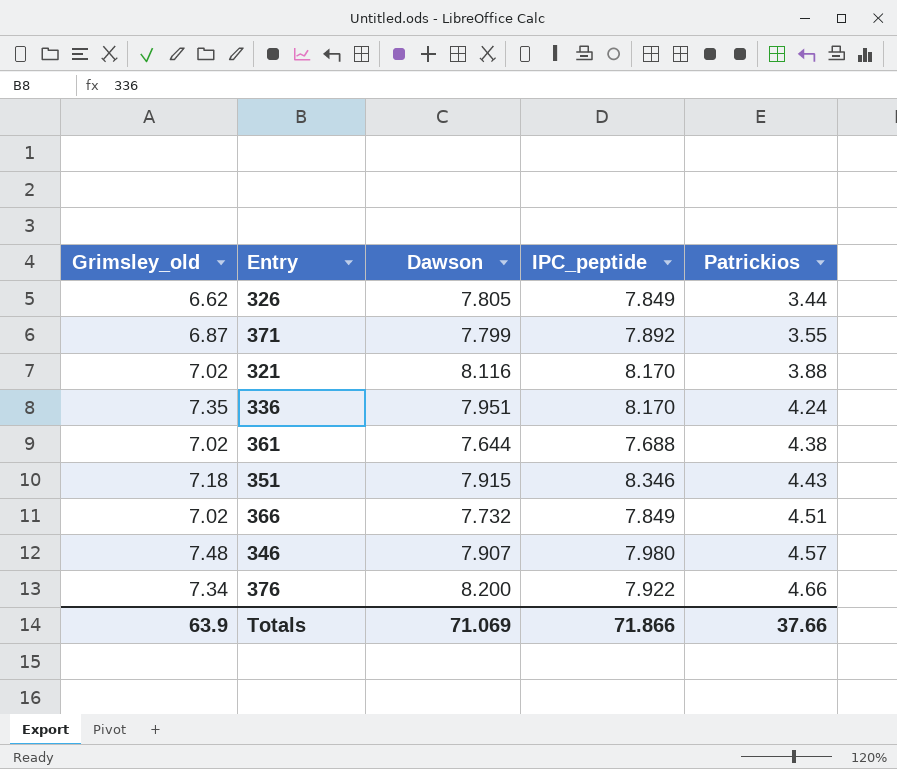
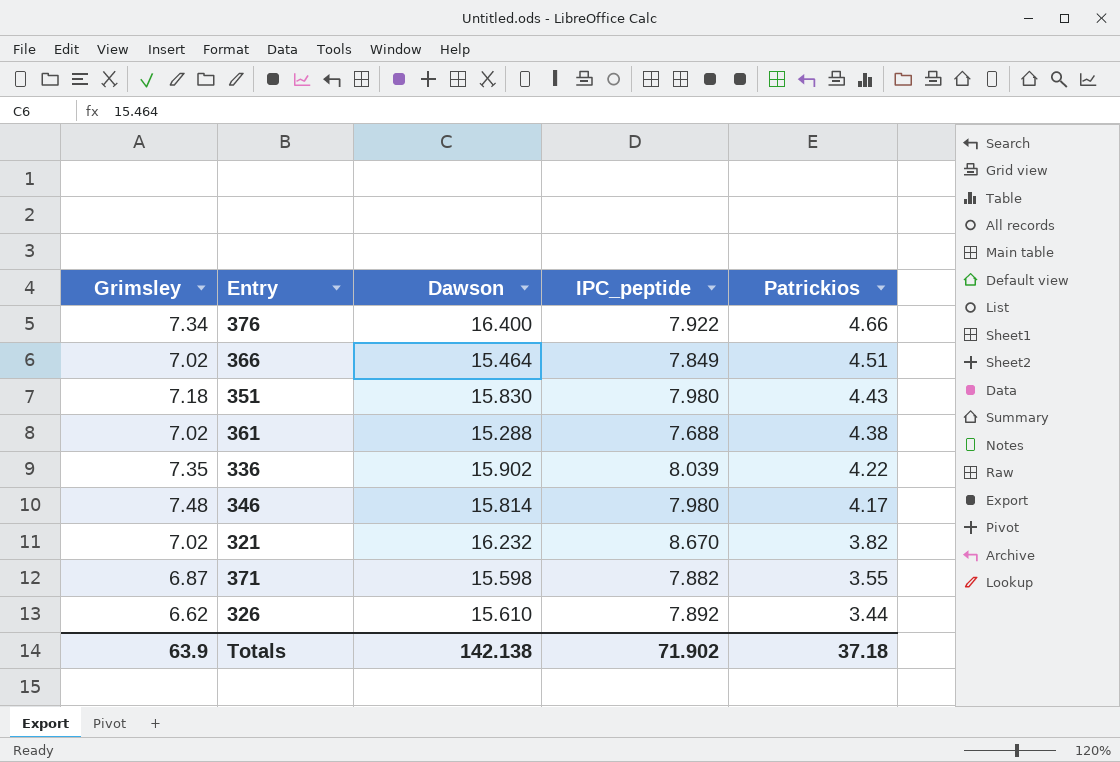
row order: Patrickios ascending -> Patrickios descending
column name: Grimsley_old -> Grimsley
376 | Dawson: 8.200 -> 16.400
366 | Dawson: 7.732 -> 15.464
351 | Dawson: 7.915 -> 15.830
351 | IPC_peptide: 8.346 -> 7.980
361 | Dawson: 7.644 -> 15.288
336 | Dawson: 7.951 -> 15.902
336 | IPC_peptide: 8.170 -> 8.039
336 | Patrickios: 4.24 -> 4.22
346 | Dawson: 7.907 -> 15.814
346 | Patrickios: 4.57 -> 4.17
321 | Dawson: 8.116 -> 16.232
321 | IPC_peptide: 8.170 -> 8.670
321 | Patrickios: 3.88 -> 3.82
371 | Dawson: 7.799 -> 15.598
371 | IPC_peptide: 7.892 -> 7.882
326 | Dawson: 7.805 -> 15.610
326 | IPC_peptide: 7.849 -> 7.892
Totals | Dawson: 71.069 -> 142.138
Totals | IPC_peptide: 71.866 -> 71.902
Totals | Patrickios: 37.66 -> 37.18

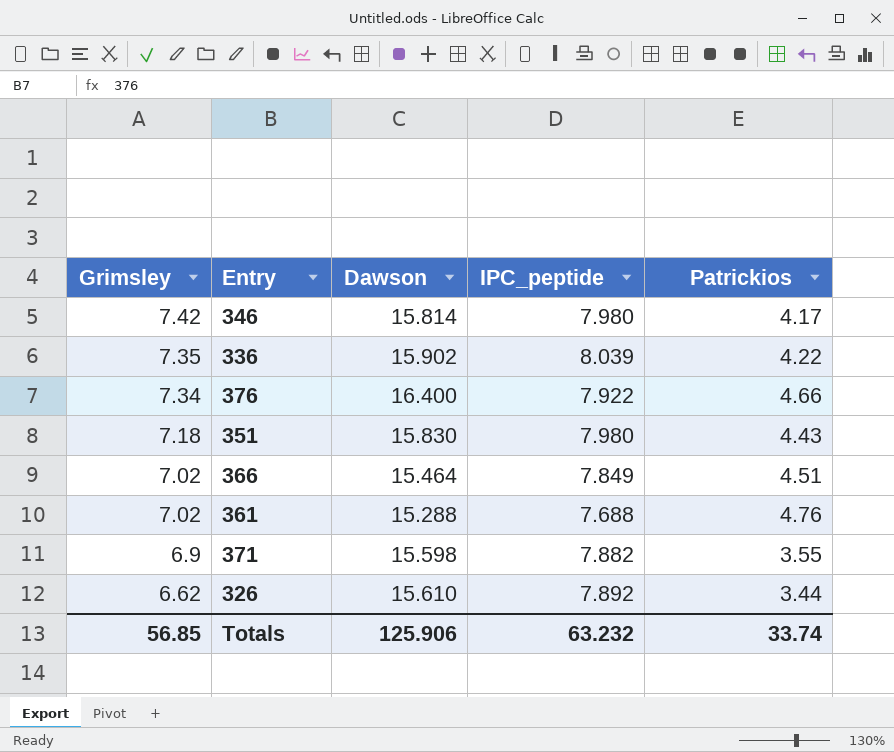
row order: Patrickios descending -> Grimsley descending
row 321: 7.02 | 16.232 | 8.670 | 3.82 -> none
346 | Grimsley: 7.48 -> 7.42
361 | Patrickios: 4.38 -> 4.76
371 | Grimsley: 6.87 -> 6.9
Totals | Grimsley: 63.9 -> 56.85
Totals | Dawson: 142.138 -> 125.906
Totals | IPC_peptide: 71.902 -> 63.232
Totals | Patrickios: 37.18 -> 33.74

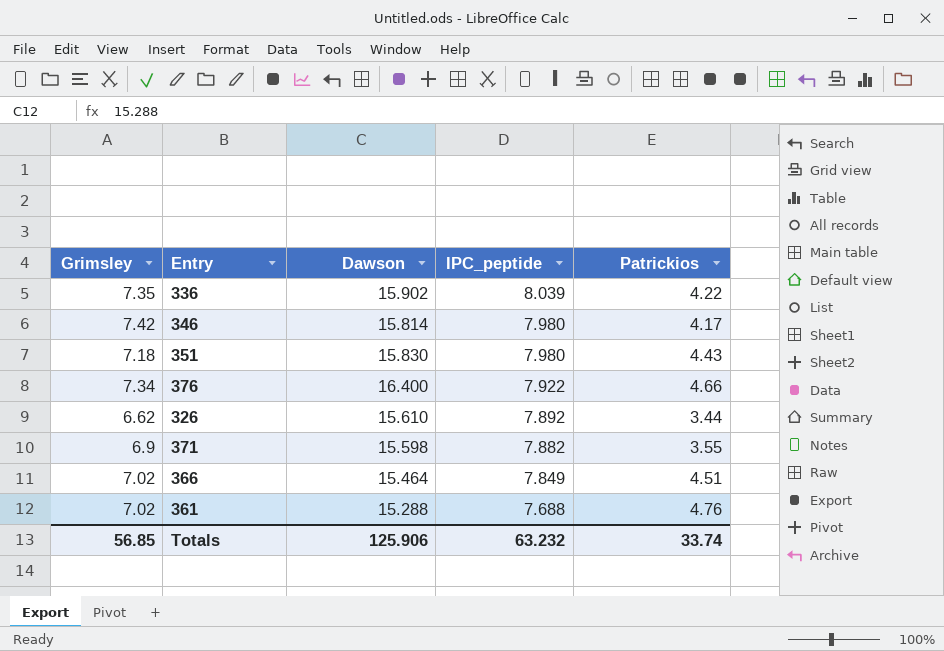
row order: Grimsley descending -> IPC_peptide descending

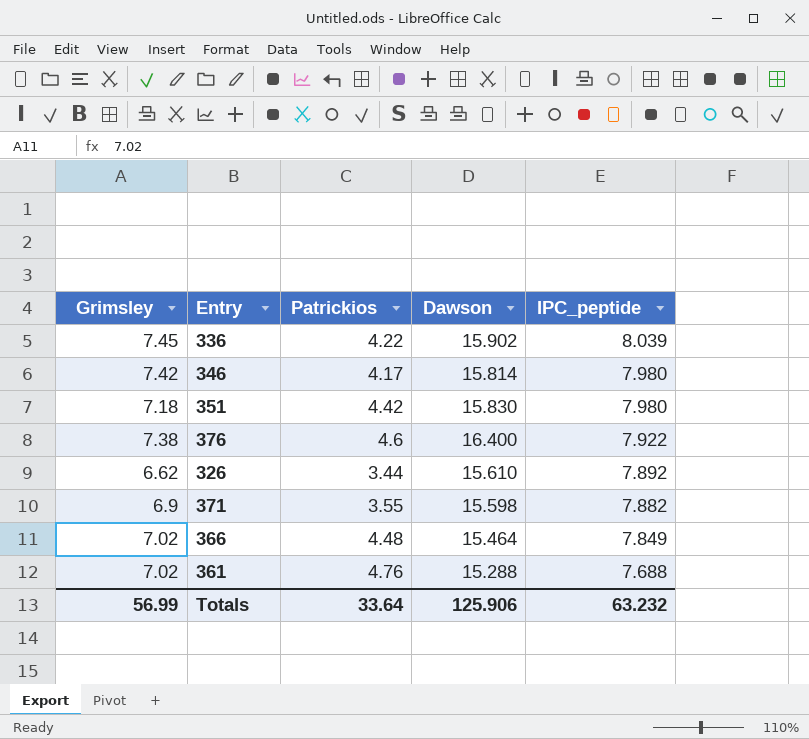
column Patrickios | position: 5 -> 3
336 | Grimsley: 7.35 -> 7.45
351 | Patrickios: 4.43 -> 4.42
376 | Grimsley: 7.34 -> 7.38
376 | Patrickios: 4.66 -> 4.6
366 | Patrickios: 4.51 -> 4.48
Totals | Grimsley: 56.85 -> 56.99
Totals | Patrickios: 33.74 -> 33.64

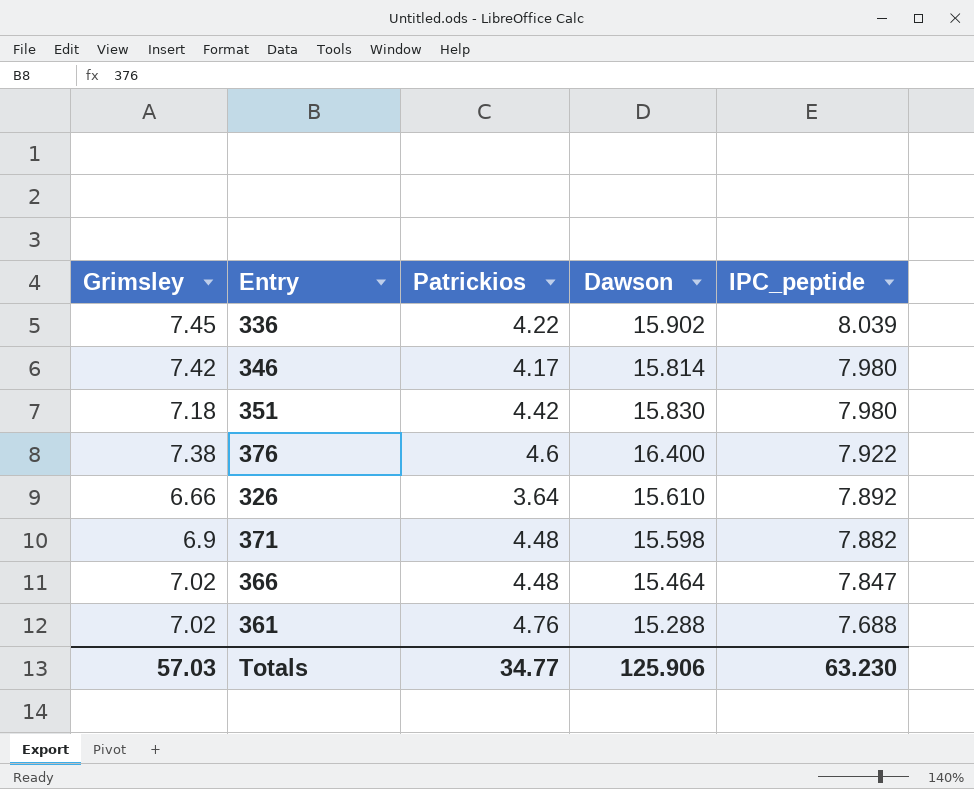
326 | Grimsley: 6.62 -> 6.66
326 | Patrickios: 3.44 -> 3.64
371 | Patrickios: 3.55 -> 4.48
366 | IPC_peptide: 7.849 -> 7.847
Totals | Grimsley: 56.99 -> 57.03
Totals | Patrickios: 33.64 -> 34.77
Totals | IPC_peptide: 63.232 -> 63.230

